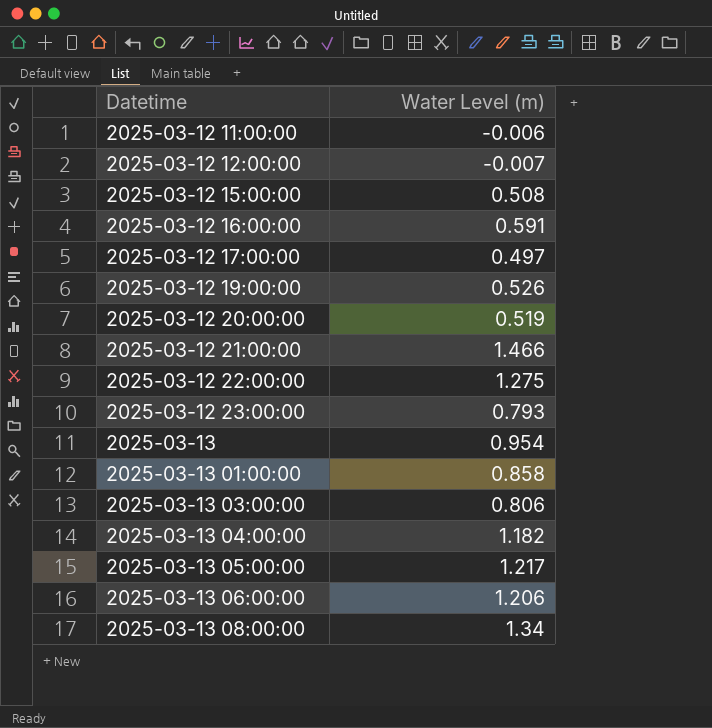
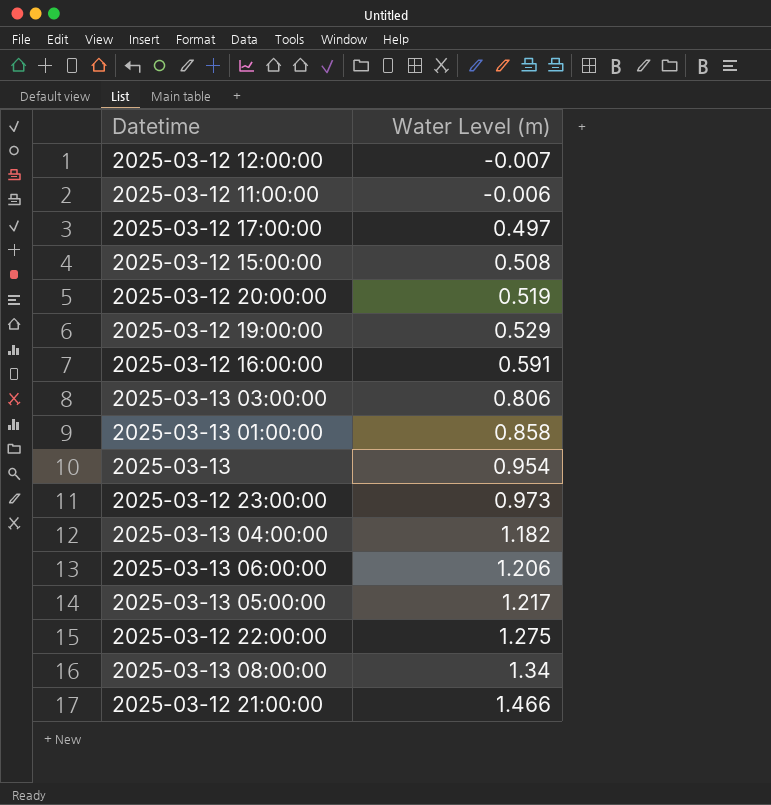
row order: Datetime ascending -> Water Level (m) ascending
2025-03-12 19:00:00 | Water Level (m): 0.526 -> 0.529
2025-03-12 23:00:00 | Water Level (m): 0.793 -> 0.973

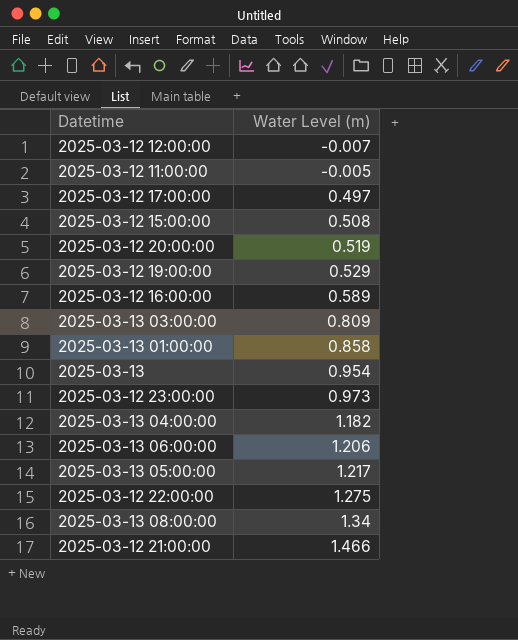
2025-03-12 11:00:00 | Water Level (m): -0.006 -> -0.005
2025-03-12 16:00:00 | Water Level (m): 0.591 -> 0.589
2025-03-13 03:00:00 | Water Level (m): 0.806 -> 0.809

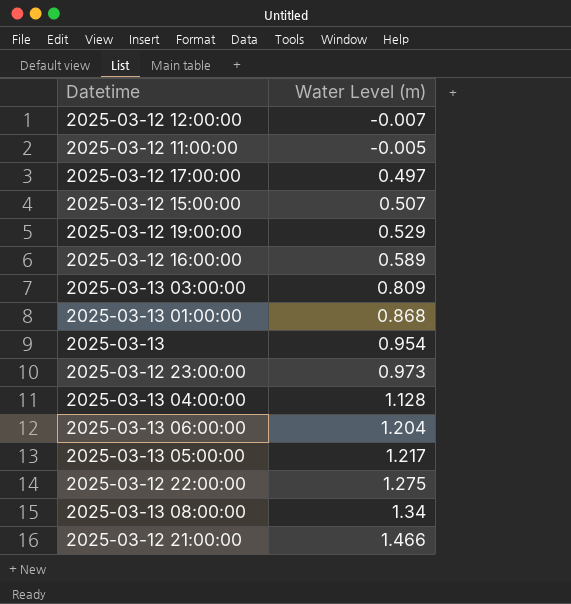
row 2025-03-12 20:00:00: 0.519 -> none
2025-03-12 15:00:00 | Water Level (m): 0.508 -> 0.507
2025-03-13 01:00:00 | Water Level (m): 0.858 -> 0.868
2025-03-13 04:00:00 | Water Level (m): 1.182 -> 1.128
2025-03-13 06:00:00 | Water Level (m): 1.206 -> 1.204

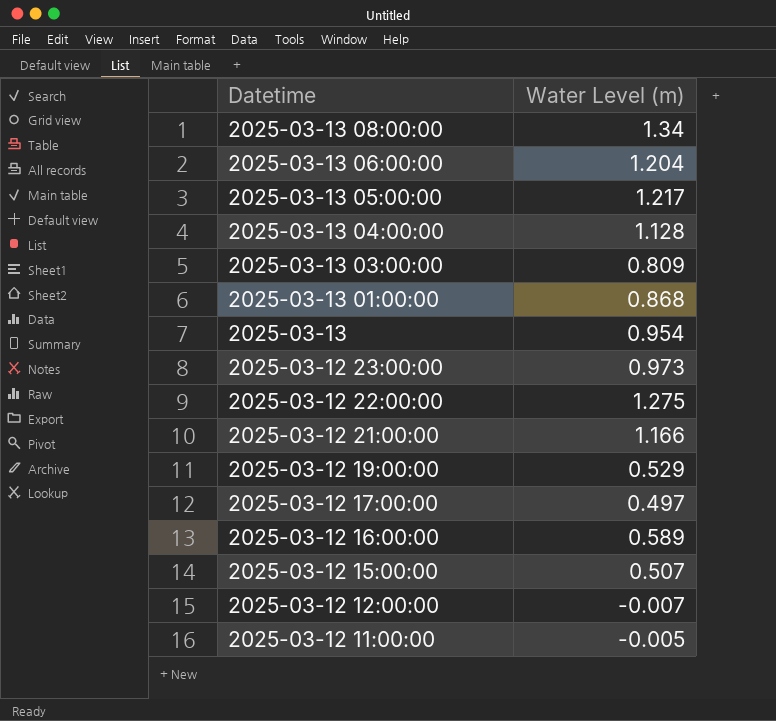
row order: Water Level (m) ascending -> Datetime descending
2025-03-12 21:00:00 | Water Level (m): 1.466 -> 1.166

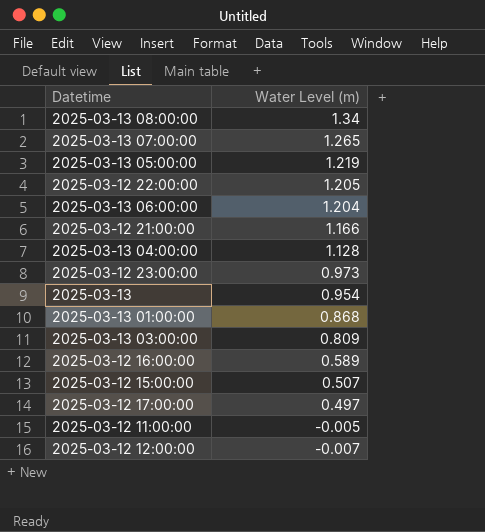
row order: Datetime descending -> Water Level (m) descending
row 2025-03-12 19:00:00: 0.529 -> none
row 2025-03-13 07:00:00: none -> 1.265
2025-03-13 05:00:00 | Water Level (m): 1.217 -> 1.219
2025-03-12 22:00:00 | Water Level (m): 1.275 -> 1.205

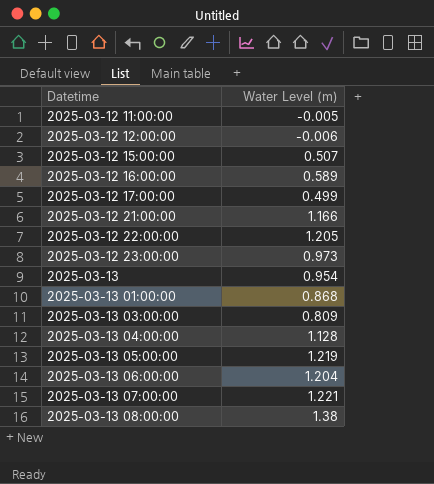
row order: Water Level (m) descending -> Datetime ascending
2025-03-12 12:00:00 | Water Level (m): -0.007 -> -0.006
2025-03-12 17:00:00 | Water Level (m): 0.497 -> 0.499
2025-03-13 07:00:00 | Water Level (m): 1.265 -> 1.221
2025-03-13 08:00:00 | Water Level (m): 1.34 -> 1.38

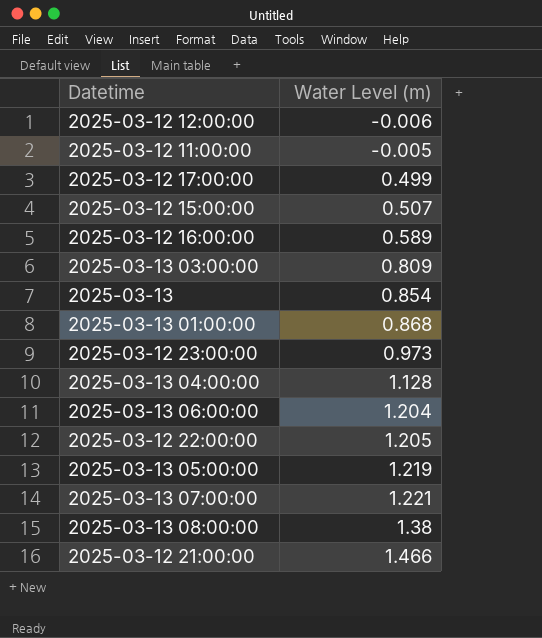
row order: Datetime ascending -> Water Level (m) ascending
2025-03-13 | Water Level (m): 0.954 -> 0.854
2025-03-12 21:00:00 | Water Level (m): 1.166 -> 1.466

